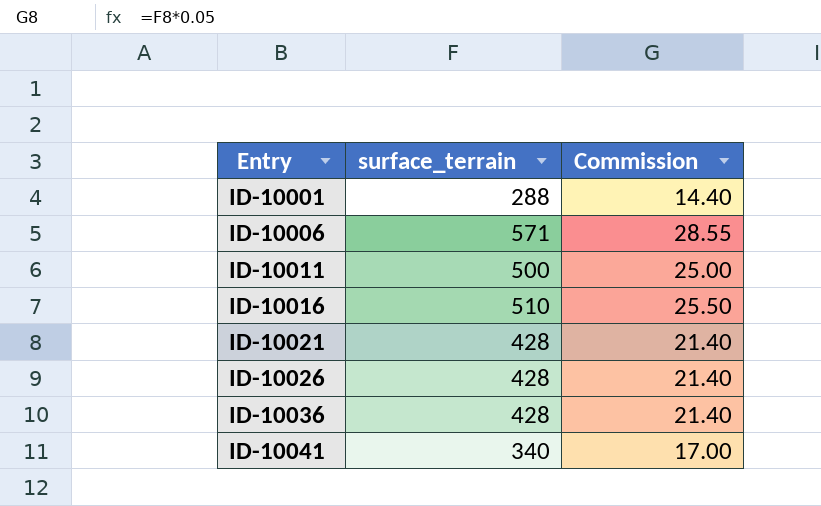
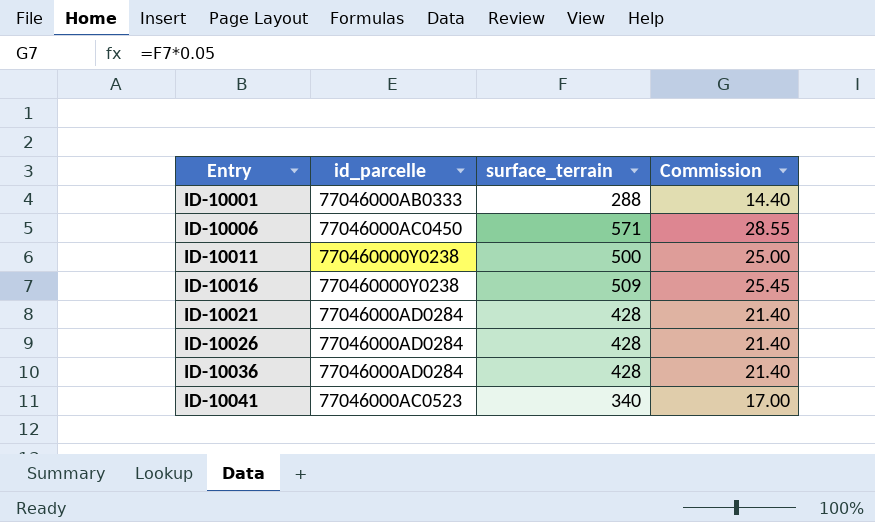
column id_parcelle | position: none -> 2
ID-10016 | surface_terrain: 510 -> 509
ID-10016 | Commission: 25.50 -> 25.45

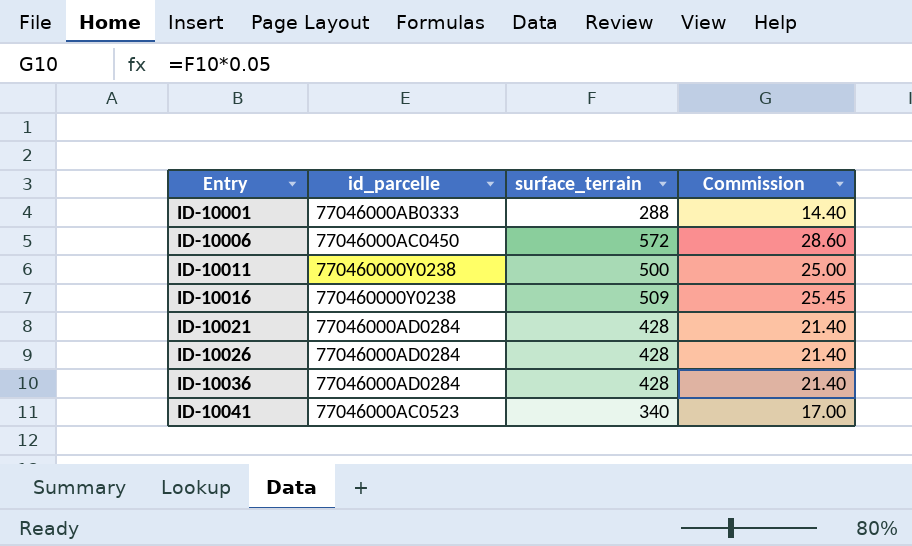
ID-10006 | surface_terrain: 571 -> 572
ID-10006 | Commission: 28.55 -> 28.60

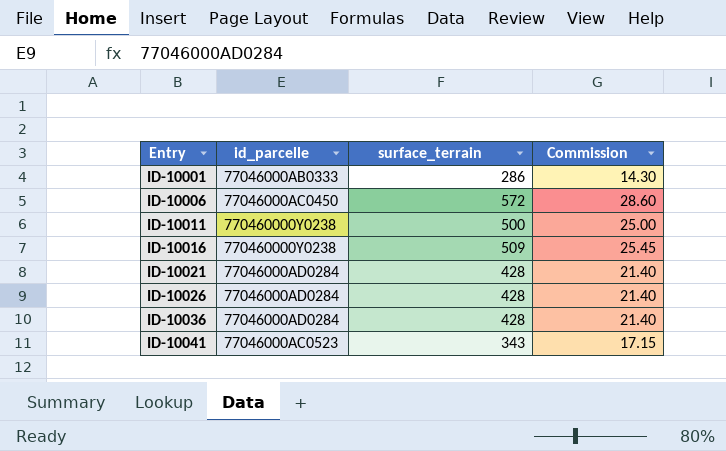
ID-10001 | surface_terrain: 288 -> 286
ID-10001 | Commission: 14.40 -> 14.30
ID-10041 | surface_terrain: 340 -> 343
ID-10041 | Commission: 17.00 -> 17.15

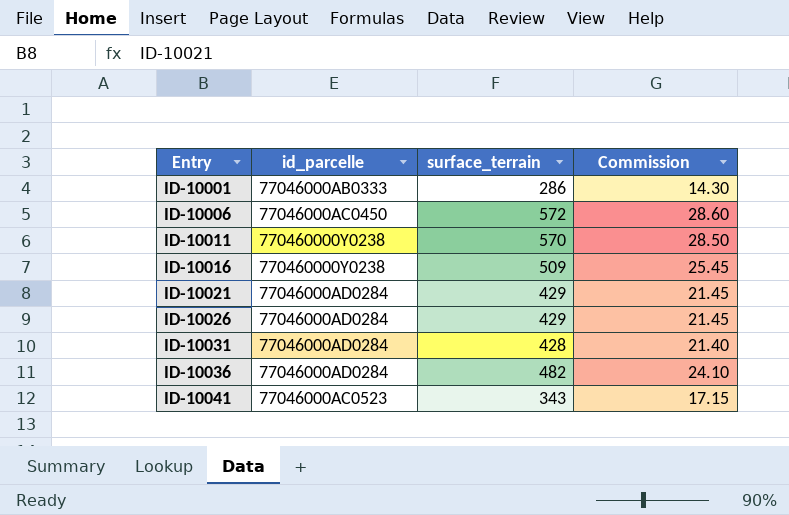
ID-10011 | surface_terrain: 500 -> 570
ID-10011 | Commission: 25.00 -> 28.50
ID-10021 | surface_terrain: 428 -> 429
ID-10021 | Commission: 21.40 -> 21.45
ID-10026 | surface_terrain: 428 -> 429
ID-10026 | Commission: 21.40 -> 21.45
row ID-10031: none -> 77046000AD0284 | 428 | 21.40
ID-10036 | surface_terrain: 428 -> 482
ID-10036 | Commission: 21.40 -> 24.10

